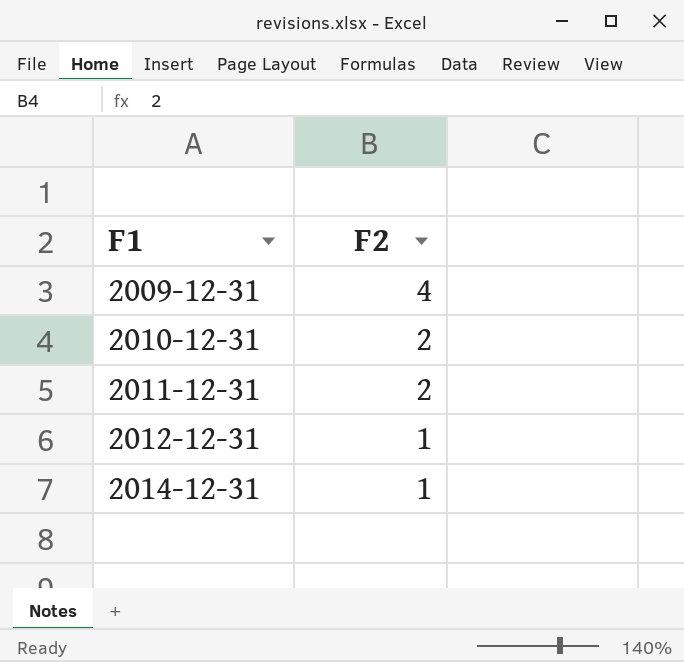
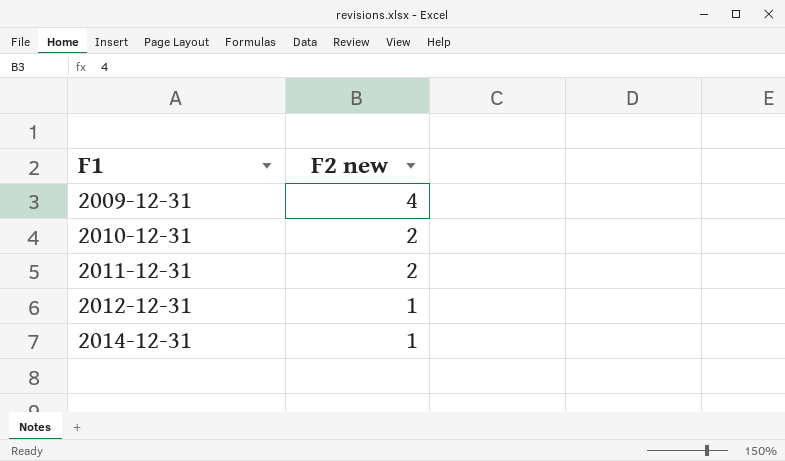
column name: F2 -> F2 new

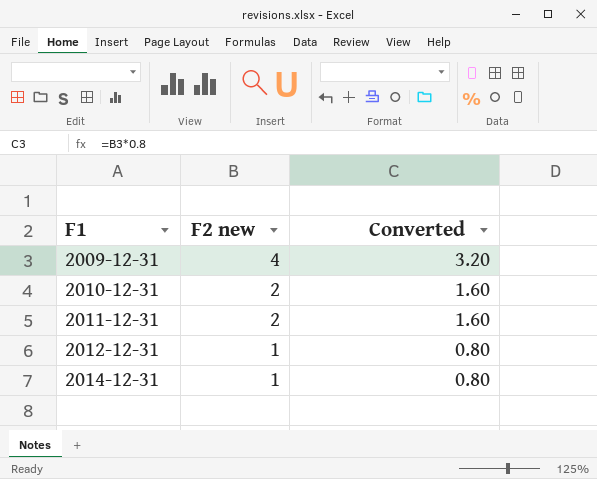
column Converted | formula: none -> [F2 new] * 0.8

